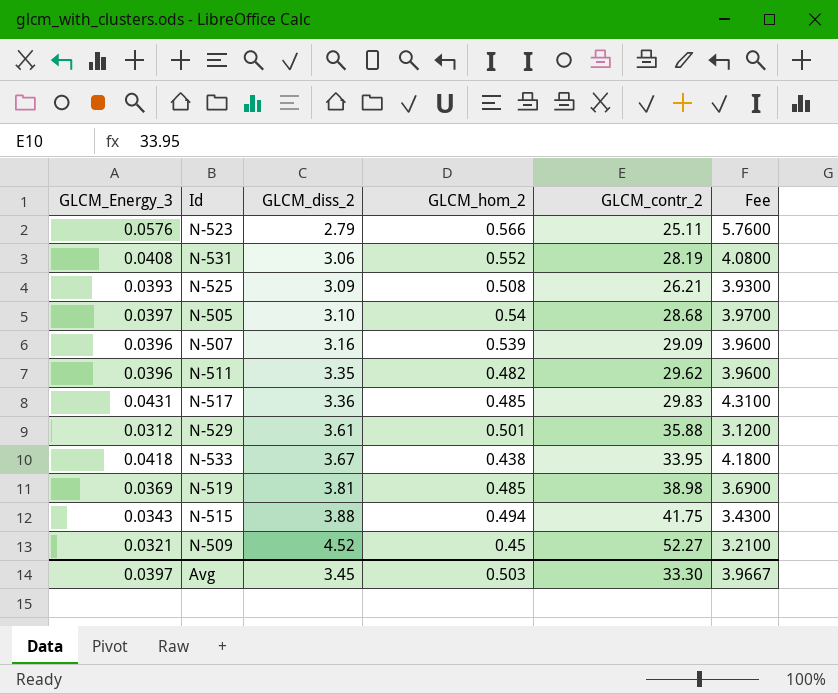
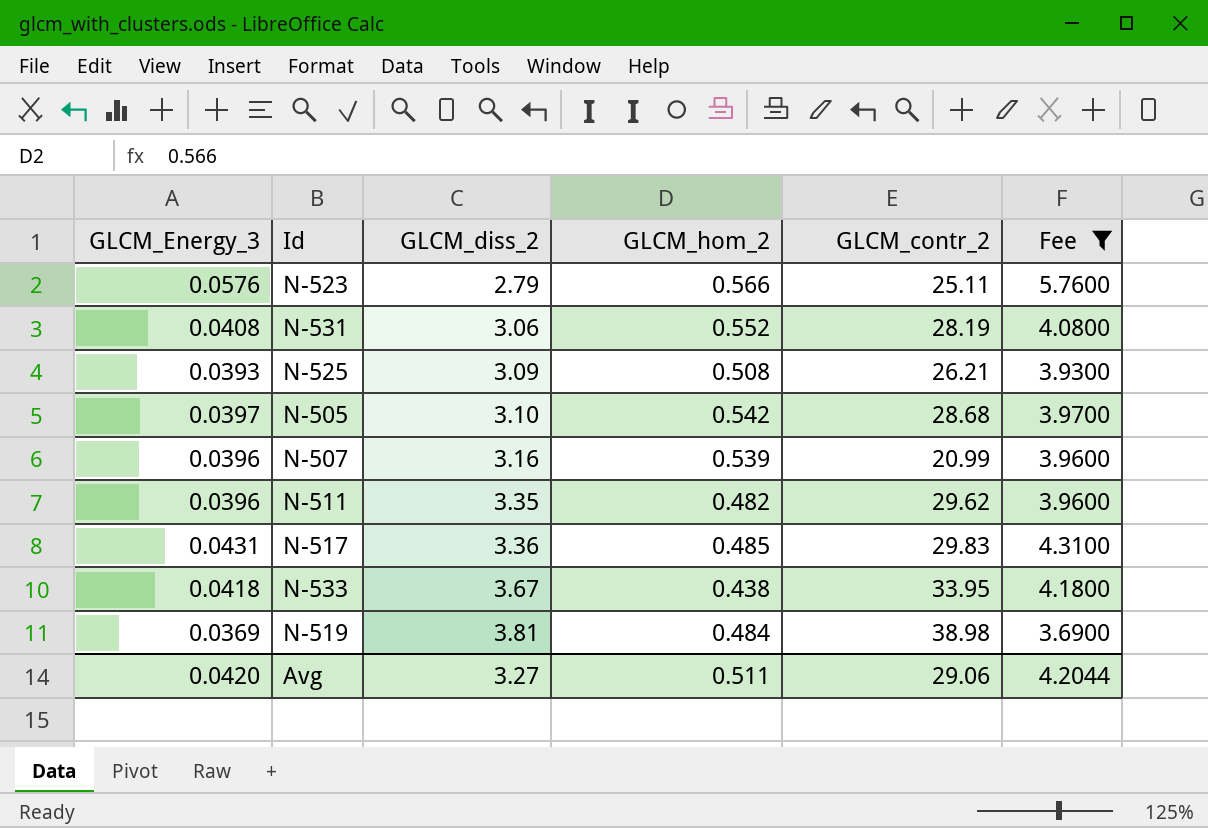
filter: none -> Fee >= 3.6900
N-505 | GLCM_hom_2: 0.54 -> 0.542
N-507 | GLCM_contr_2: 29.09 -> 20.99
N-519 | GLCM_hom_2: 0.485 -> 0.484
Avg | GLCM_Energy_3: 0.0397 -> 0.0420
Avg | GLCM_diss_2: 3.45 -> 3.27
Avg | GLCM_hom_2: 0.503 -> 0.511
Avg | GLCM_contr_2: 33.30 -> 29.06
Avg | Fee: 3.9667 -> 4.2044

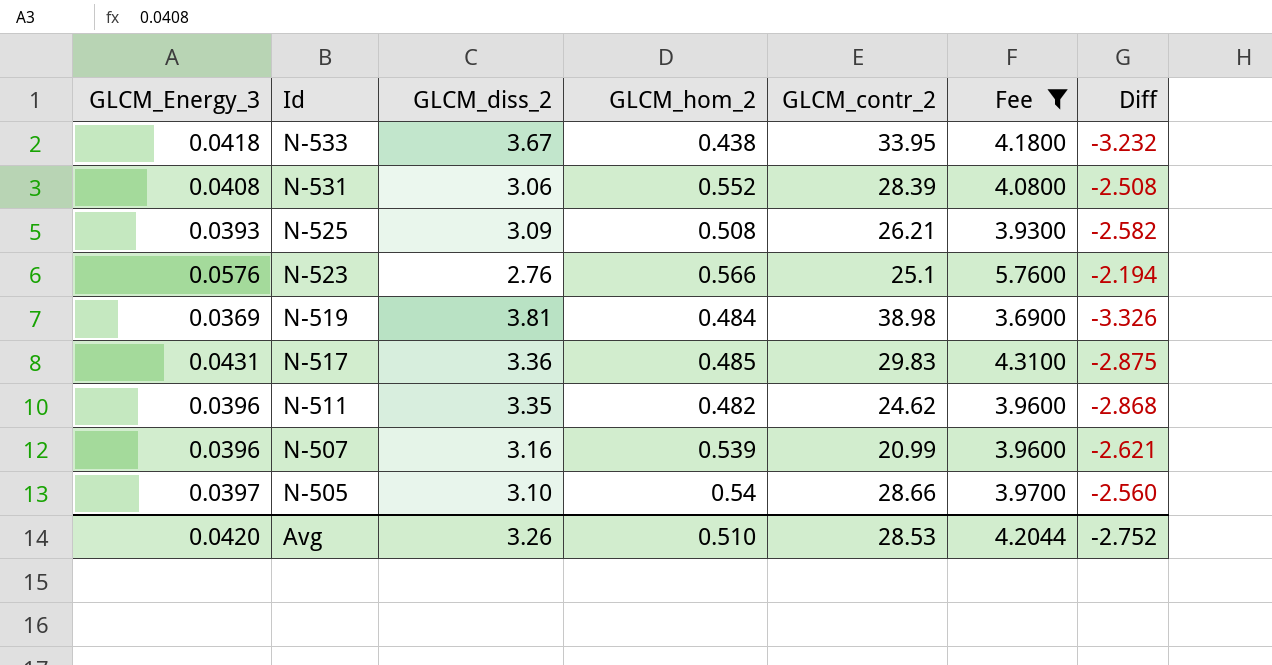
row order: GLCM_diss_2 ascending -> Id descending
column Diff | formula: none -> [GLCM_hom_2] - [GLCM_diss_2]
N-531 | GLCM_contr_2: 28.19 -> 28.39
N-523 | GLCM_diss_2: 2.79 -> 2.76
N-523 | GLCM_contr_2: 25.11 -> 25.1
N-511 | GLCM_contr_2: 29.62 -> 24.62
N-505 | GLCM_hom_2: 0.542 -> 0.54
N-505 | GLCM_contr_2: 28.68 -> 28.66
Avg | GLCM_diss_2: 3.27 -> 3.26
Avg | GLCM_hom_2: 0.511 -> 0.510
Avg | GLCM_contr_2: 29.06 -> 28.53

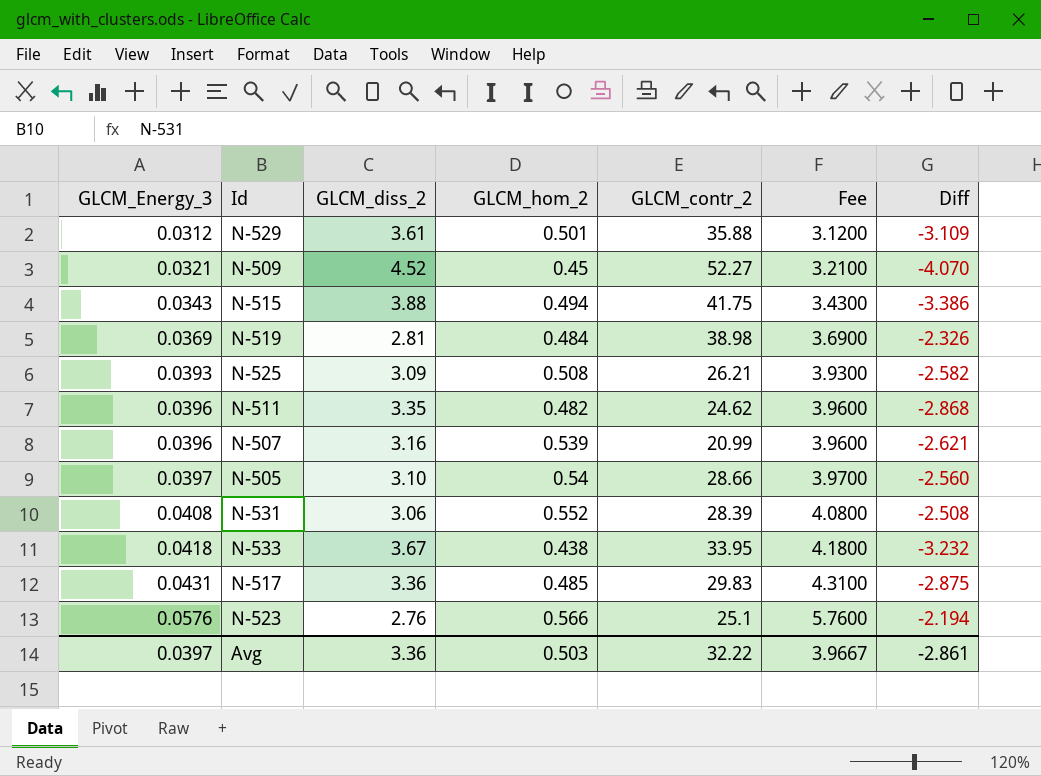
filter: Fee >= 3.6900 -> none
row order: Id descending -> GLCM_Energy_3 ascending
N-519 | GLCM_diss_2: 3.81 -> 2.81
N-519 | Diff: -3.326 -> -2.326
Avg | GLCM_Energy_3: 0.0420 -> 0.0397
Avg | GLCM_diss_2: 3.26 -> 3.36
Avg | GLCM_hom_2: 0.510 -> 0.503
Avg | GLCM_contr_2: 28.53 -> 32.22
Avg | Fee: 4.2044 -> 3.9667
Avg | Diff: -2.752 -> -2.861

